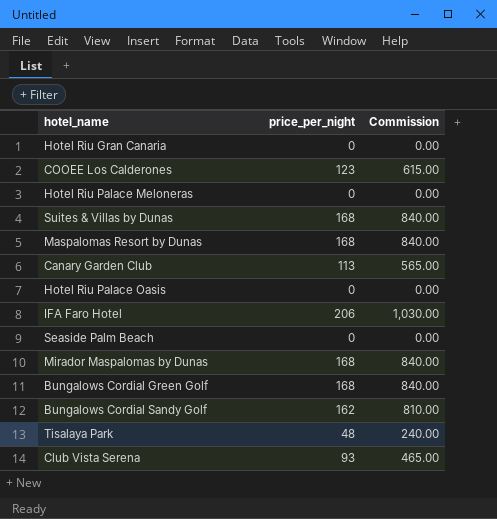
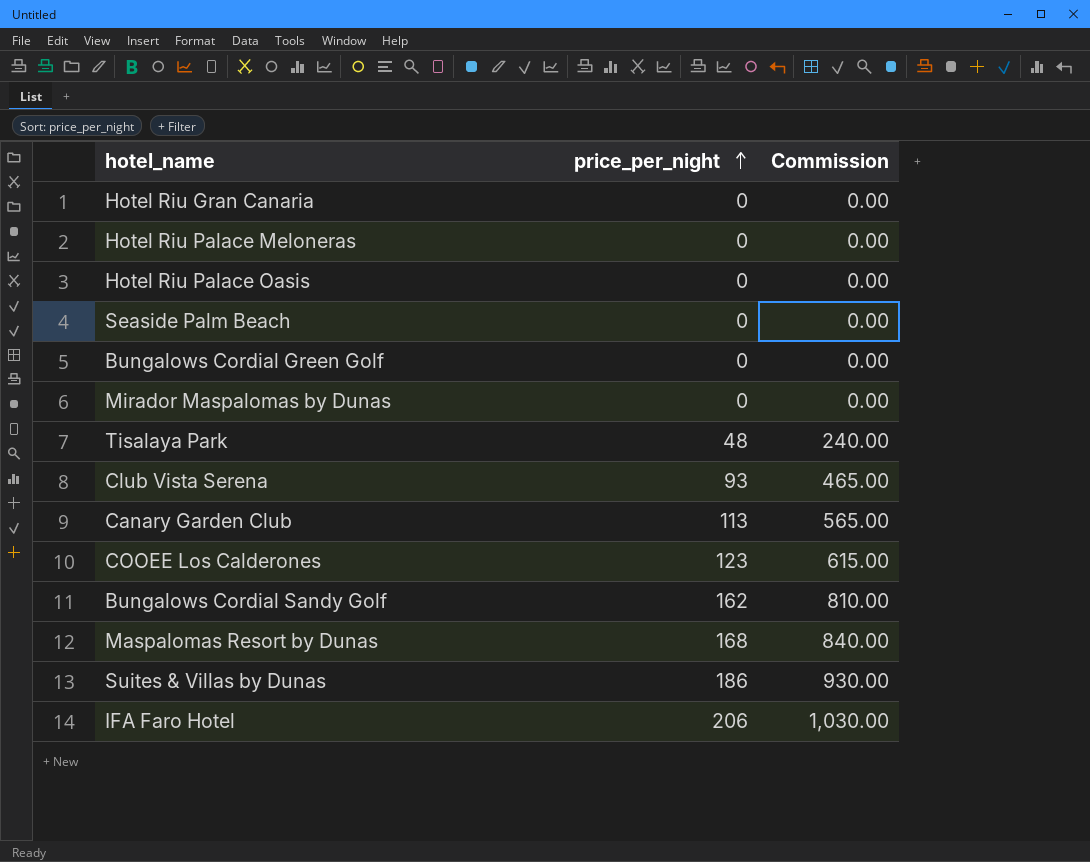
row order: none -> price_per_night ascending
Bungalows Cordial Green Golf | price_per_night: 168 -> 0
Bungalows Cordial Green Golf | Commission: 840.00 -> 0.00
Mirador Maspalomas by Dunas | price_per_night: 168 -> 0
Mirador Maspalomas by Dunas | Commission: 840.00 -> 0.00
Suites & Villas by Dunas | price_per_night: 168 -> 186
Suites & Villas by Dunas | Commission: 840.00 -> 930.00

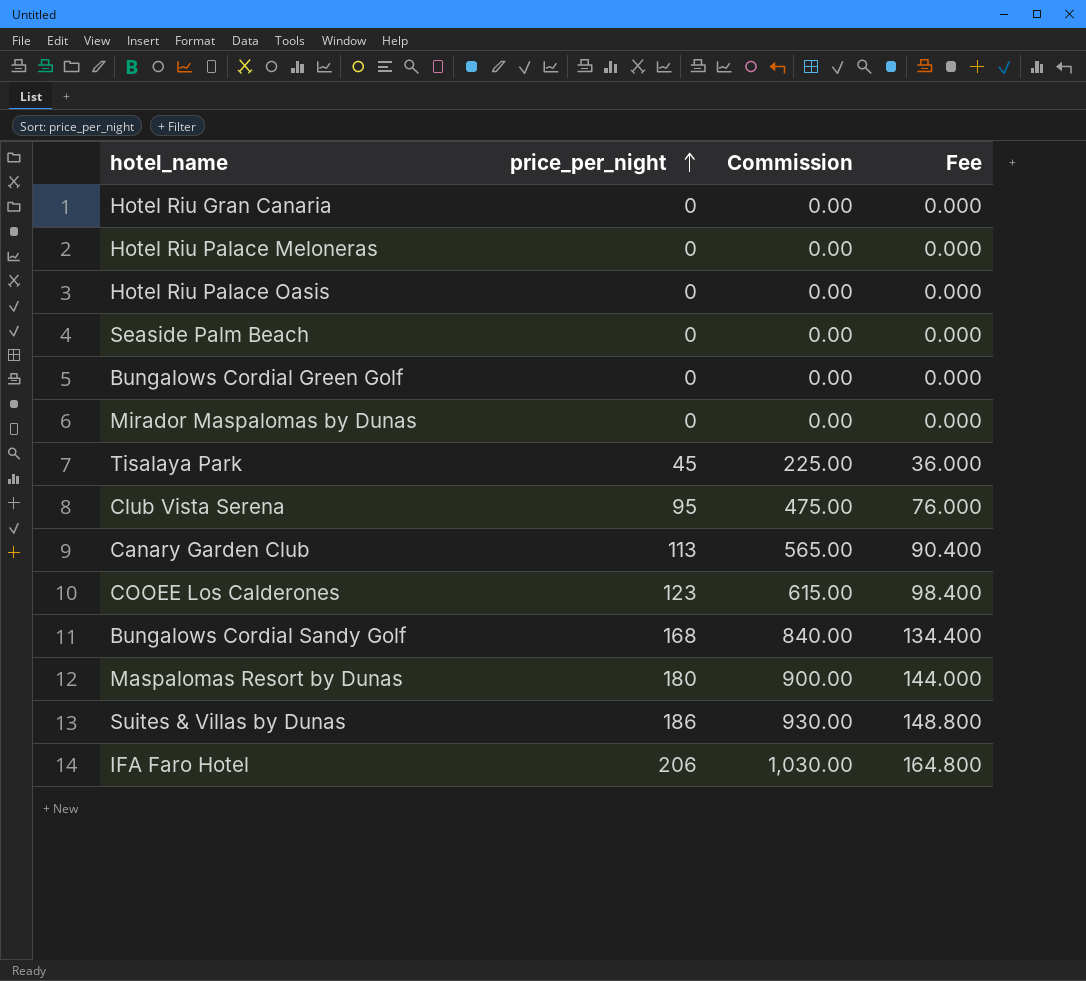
column Fee | formula: none -> [price_per_night] * 0.8
Tisalaya Park | price_per_night: 48 -> 45
Tisalaya Park | Commission: 240.00 -> 225.00
Club Vista Serena | price_per_night: 93 -> 95
Club Vista Serena | Commission: 465.00 -> 475.00
Bungalows Cordial Sandy Golf | price_per_night: 162 -> 168
Bungalows Cordial Sandy Golf | Commission: 810.00 -> 840.00
Maspalomas Resort by Dunas | price_per_night: 168 -> 180
Maspalomas Resort by Dunas | Commission: 840.00 -> 900.00

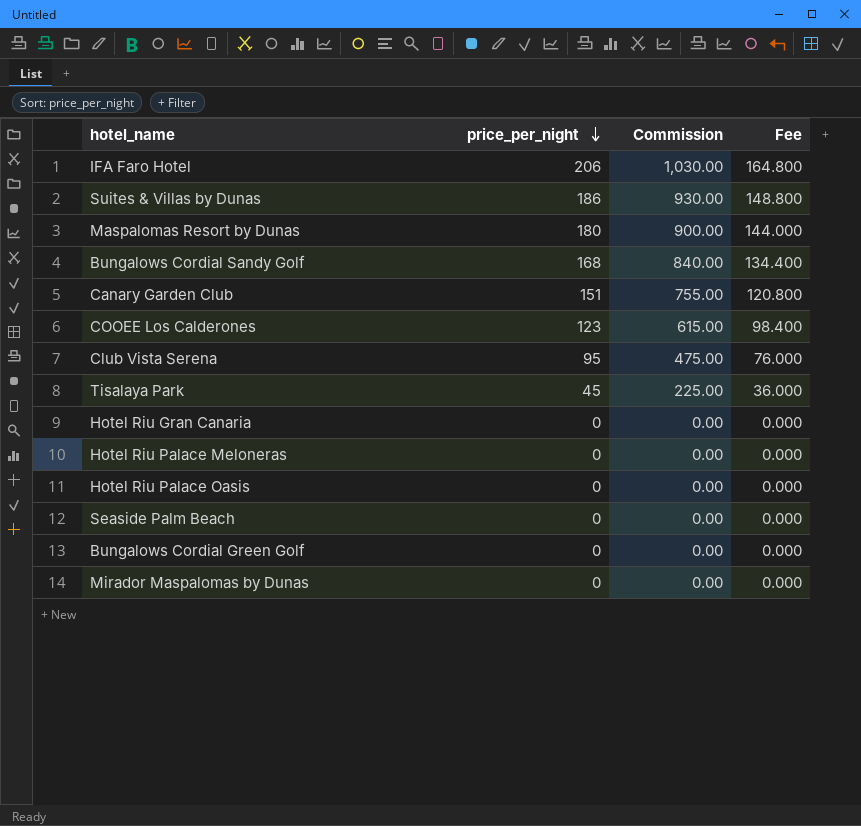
row order: price_per_night ascending -> price_per_night descending
Canary Garden Club | price_per_night: 113 -> 151
Canary Garden Club | Commission: 565.00 -> 755.00
Canary Garden Club | Fee: 90.400 -> 120.800

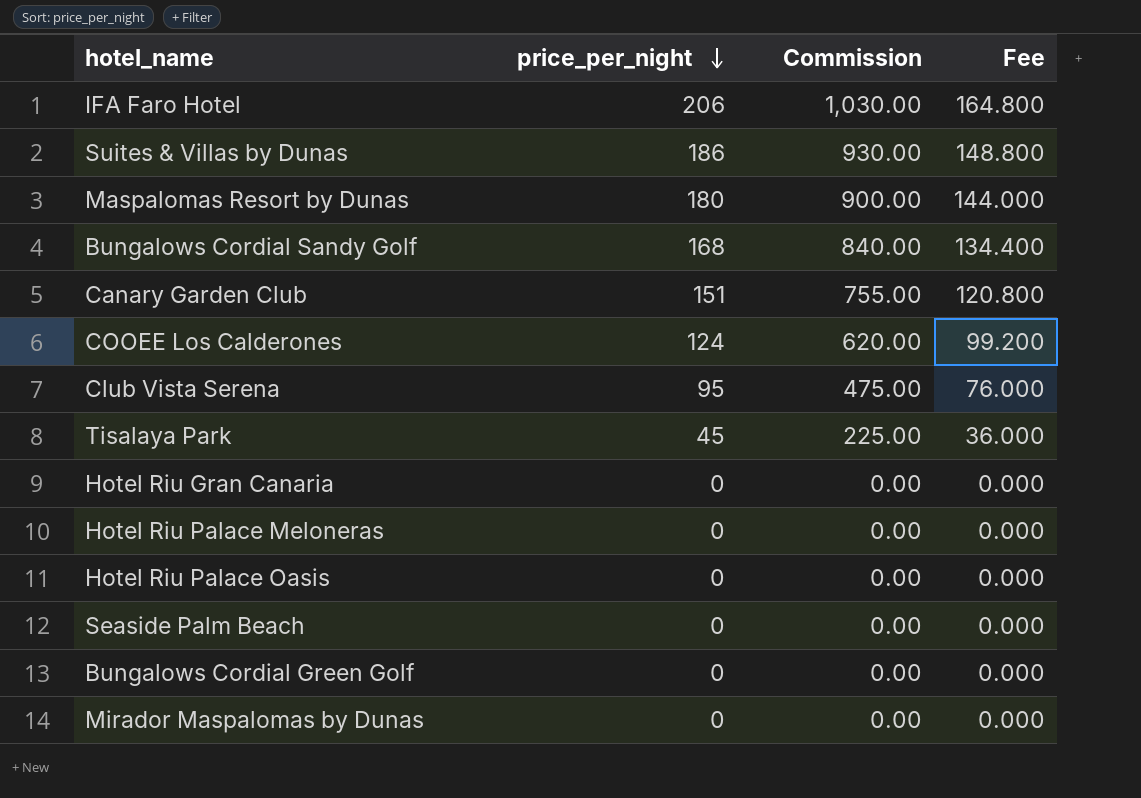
COOEE Los Calderones | price_per_night: 123 -> 124
COOEE Los Calderones | Commission: 615.00 -> 620.00
COOEE Los Calderones | Fee: 98.400 -> 99.200

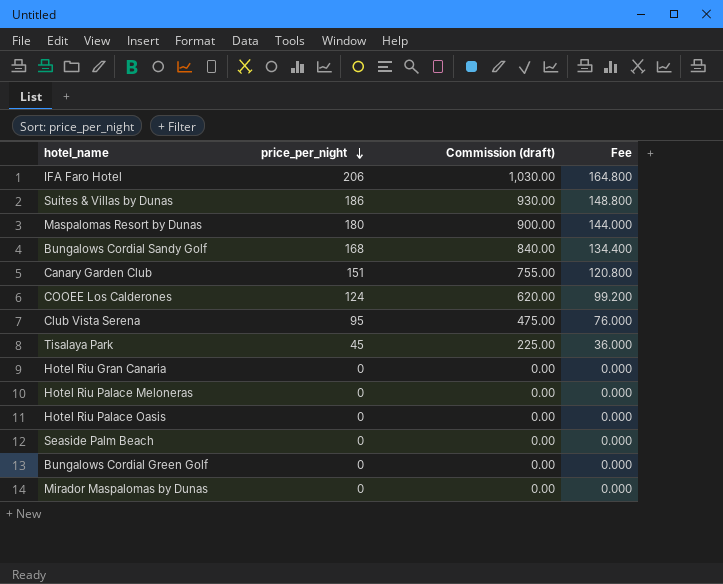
column name: Commission -> Commission (draft)

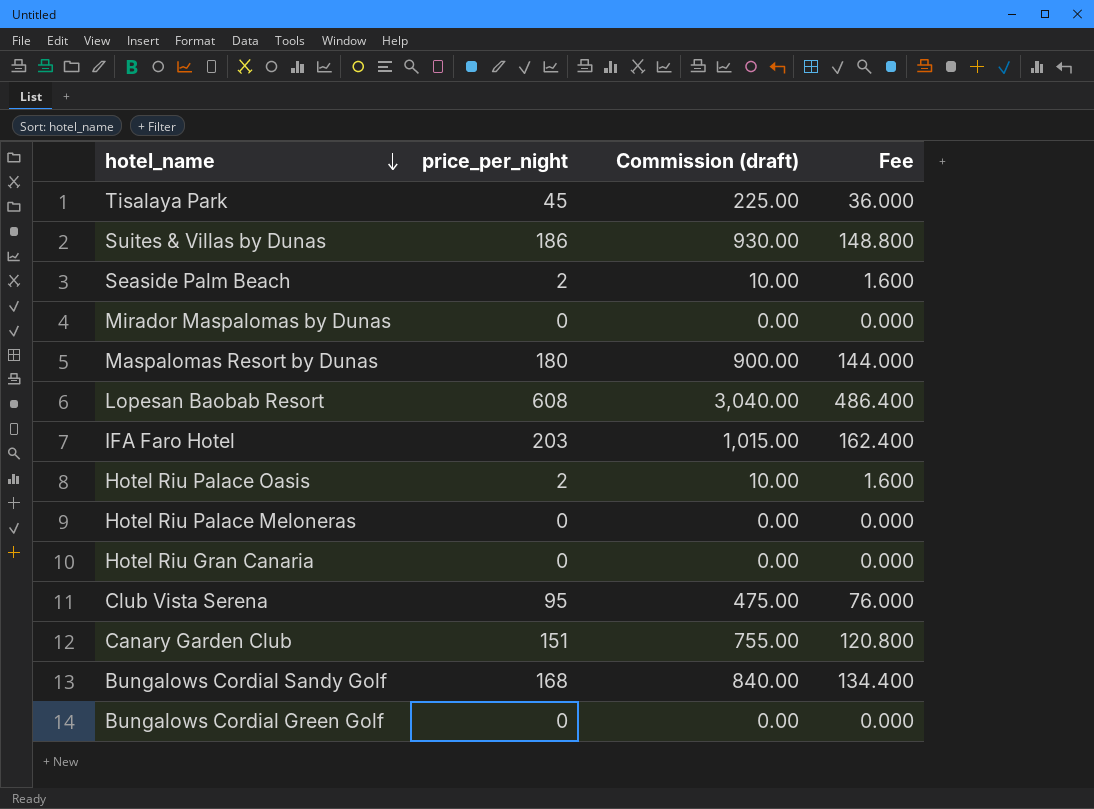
row order: price_per_night descending -> hotel_name descending
row COOEE Los Calderones: 124 | 620.00 | 99.200 -> none
Seaside Palm Beach | price_per_night: 0 -> 2
Seaside Palm Beach | Commission (draft): 0.00 -> 10.00
Seaside Palm Beach | Fee: 0.000 -> 1.600
row Lopesan Baobab Resort: none -> 608 | 3,040.00 | 486.400
IFA Faro Hotel | price_per_night: 206 -> 203
IFA Faro Hotel | Commission (draft): 1,030.00 -> 1,015.00
IFA Faro Hotel | Fee: 164.800 -> 162.400
Hotel Riu Palace Oasis | price_per_night: 0 -> 2
Hotel Riu Palace Oasis | Commission (draft): 0.00 -> 10.00
Hotel Riu Palace Oasis | Fee: 0.000 -> 1.600

